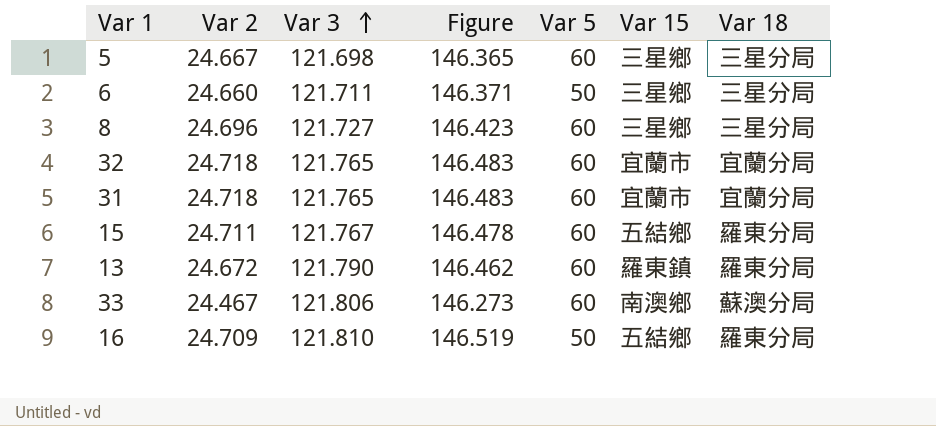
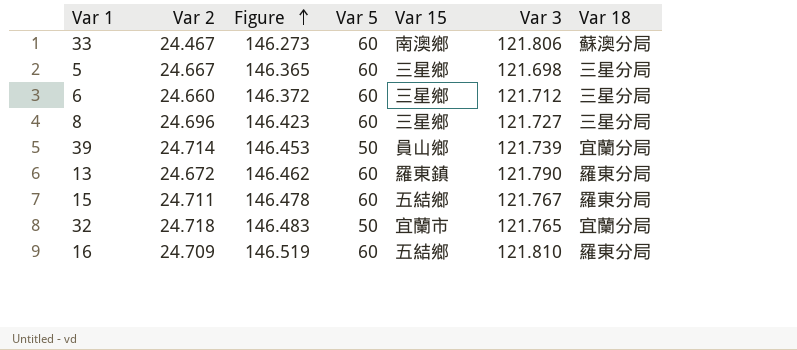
row order: Var 3 ascending -> Figure ascending
column Var 3 | position: 3 -> 6
row 31: 24.718 | 121.765 | 146.483 | 60 | 宜蘭市 | 宜蘭分局 -> none
6 | Figure: 146.371 -> 146.372
6 | Var 5: 50 -> 60
6 | Var 3: 121.711 -> 121.712
row 39: none -> 24.714 | 146.453 | 50 | 員山鄉 | 121.739 | 宜蘭分局
32 | Var 5: 60 -> 50
16 | Var 5: 50 -> 60

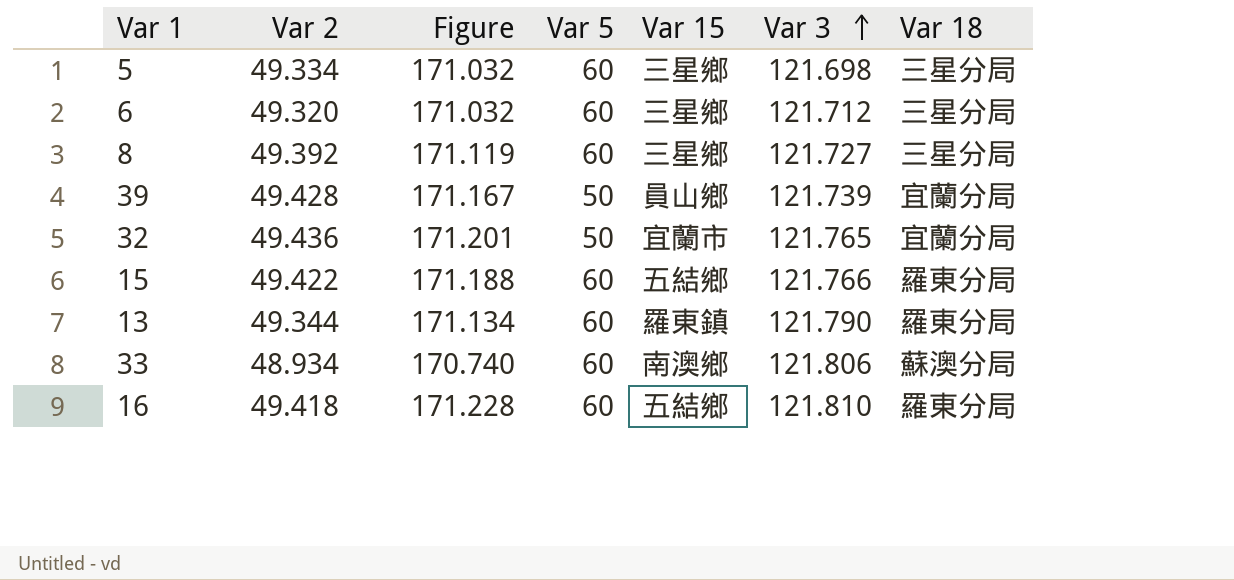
row order: Figure ascending -> Var 3 ascending
5 | Var 2: 24.667 -> 49.334
5 | Figure: 146.365 -> 171.032
6 | Var 2: 24.660 -> 49.320
6 | Figure: 146.372 -> 171.032
8 | Var 2: 24.696 -> 49.392
8 | Figure: 146.423 -> 171.119
39 | Var 2: 24.714 -> 49.428
39 | Figure: 146.453 -> 171.167
32 | Var 2: 24.718 -> 49.436
32 | Figure: 146.483 -> 171.201
15 | Var 2: 24.711 -> 49.422
15 | Figure: 146.478 -> 171.188
15 | Var 3: 121.767 -> 121.766
13 | Var 2: 24.672 -> 49.344
13 | Figure: 146.462 -> 171.134
33 | Var 2: 24.467 -> 48.934
33 | Figure: 146.273 -> 170.740
16 | Var 2: 24.709 -> 49.418
16 | Figure: 146.519 -> 171.228

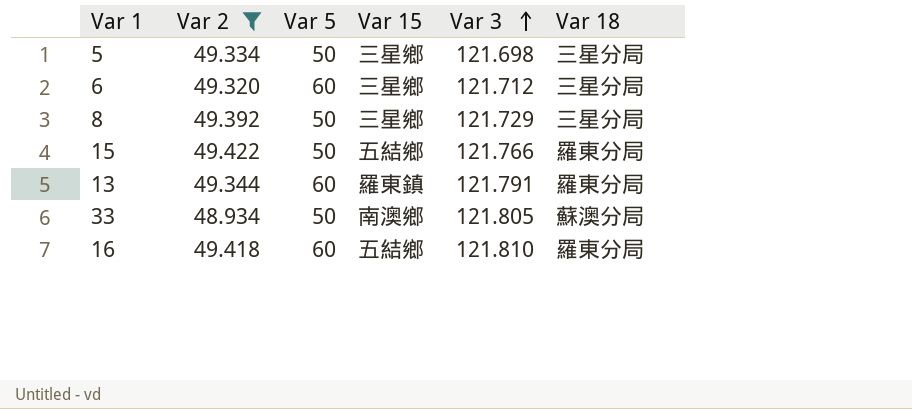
filter: none -> Var 2 <= 49.422
column Figure | formula: [Var 2] + [Var 3] -> none
5 | Var 5: 60 -> 50
8 | Var 5: 60 -> 50
8 | Var 3: 121.727 -> 121.729
15 | Var 5: 60 -> 50
13 | Var 3: 121.790 -> 121.791
33 | Var 5: 60 -> 50
33 | Var 3: 121.806 -> 121.805

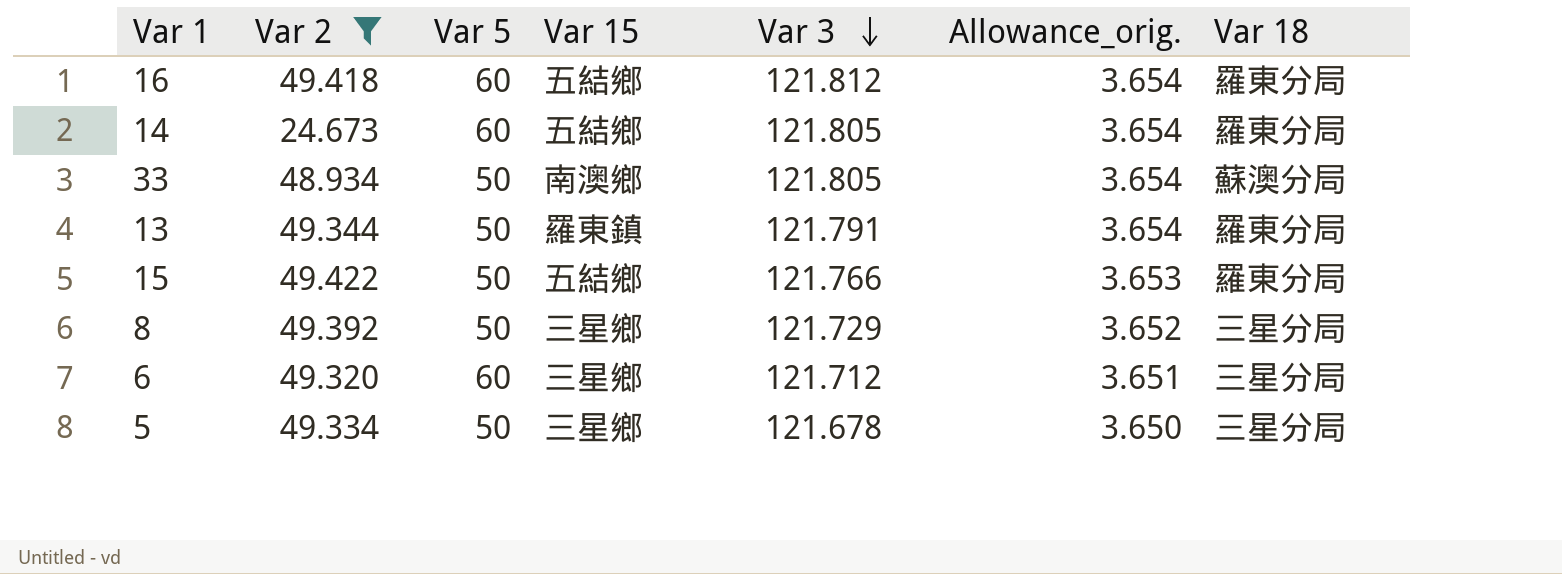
row order: Var 3 ascending -> Var 3 descending
column Allowance_orig. | formula: none -> [Var 3] * 0.03
16 | Var 3: 121.810 -> 121.812
row 14: none -> 24.673 | 60 | 五結鄉 | 121.805 | 3.654 | 羅東分局
13 | Var 5: 60 -> 50
5 | Var 3: 121.698 -> 121.678

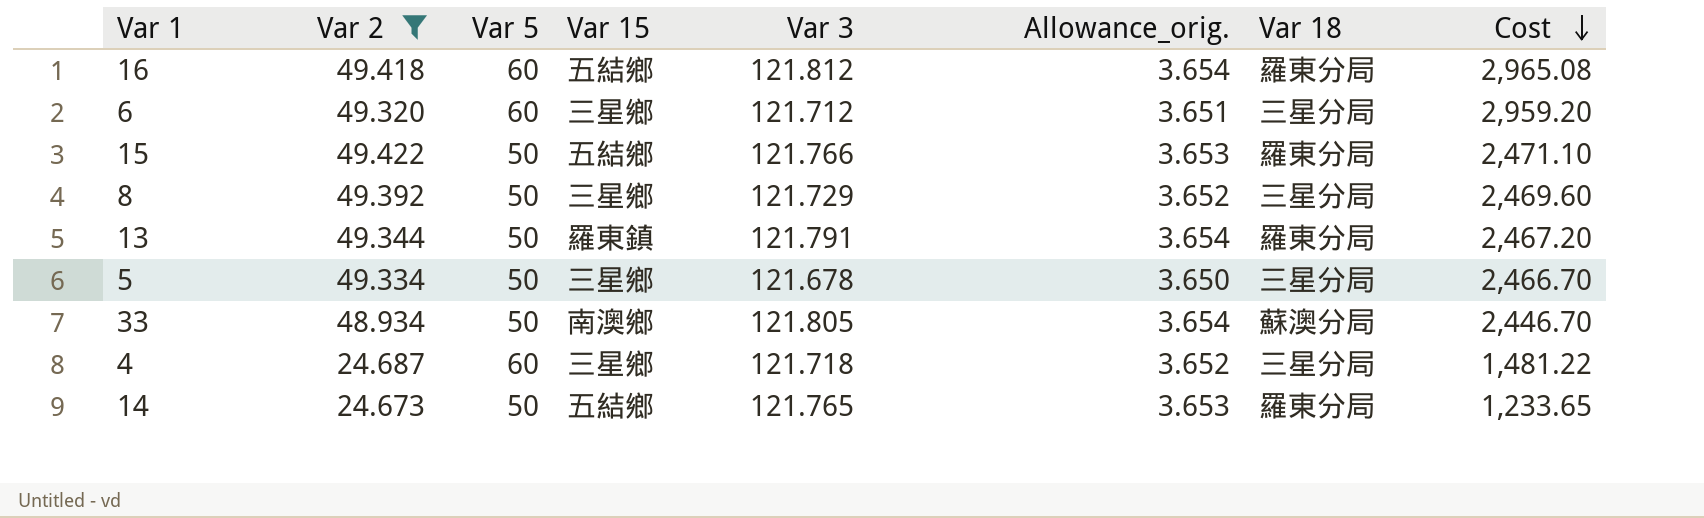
row order: Var 3 descending -> Cost descending
column Cost | formula: none -> [Var 2] * [Var 5]
row 4: none -> 24.687 | 60 | 三星鄉 | 121.718 | 3.652 | 三星分局 | 1,481.22
14 | Var 5: 60 -> 50
14 | Var 3: 121.805 -> 121.765
14 | Allowance_orig.: 3.654 -> 3.653

